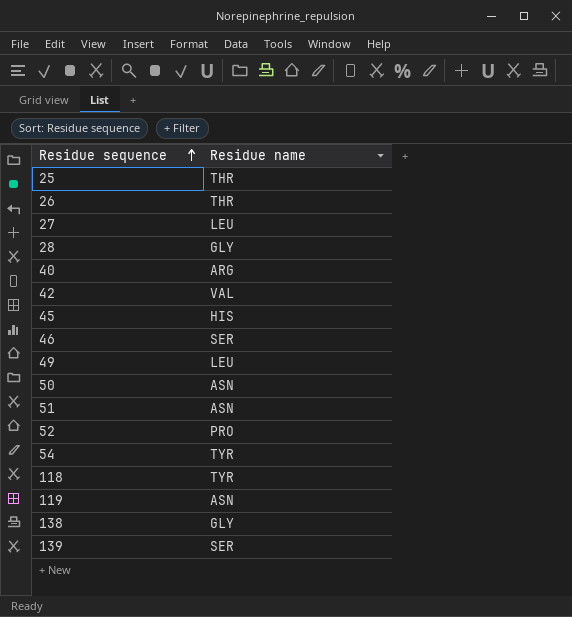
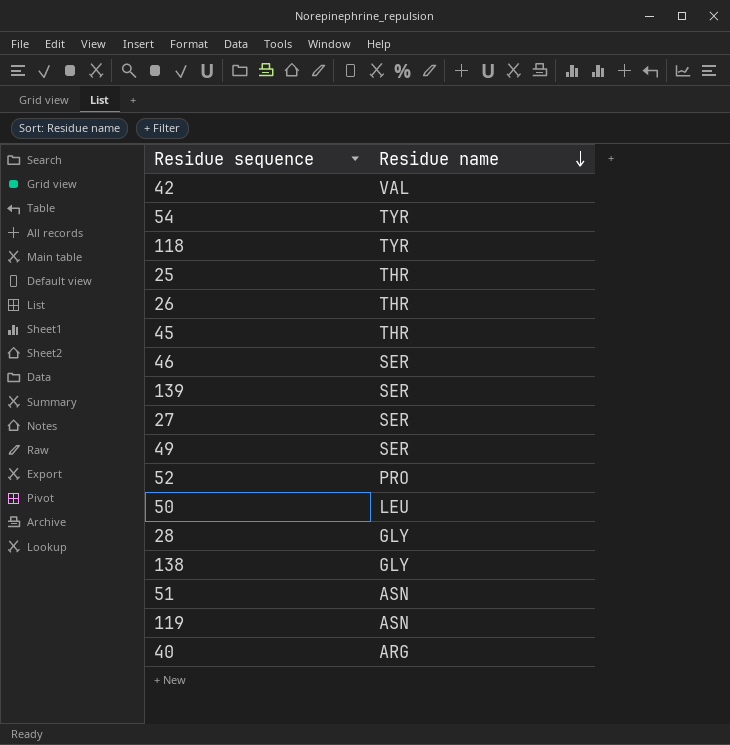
row order: Residue sequence ascending -> Residue name descending
45 | Residue name: HIS -> THR
27 | Residue name: LEU -> SER
49 | Residue name: LEU -> SER
50 | Residue name: ASN -> LEU

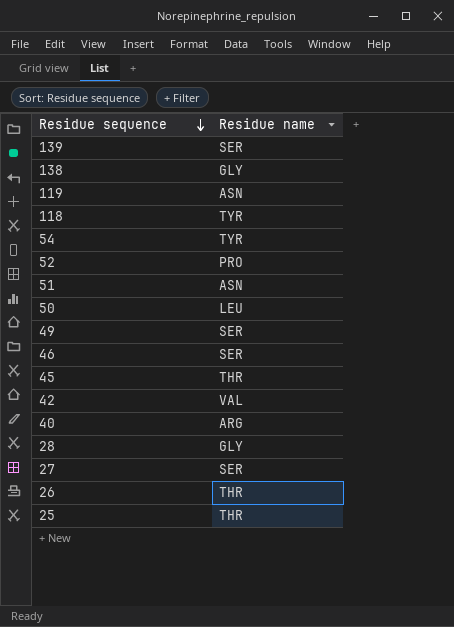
row order: Residue name descending -> Residue sequence descending

